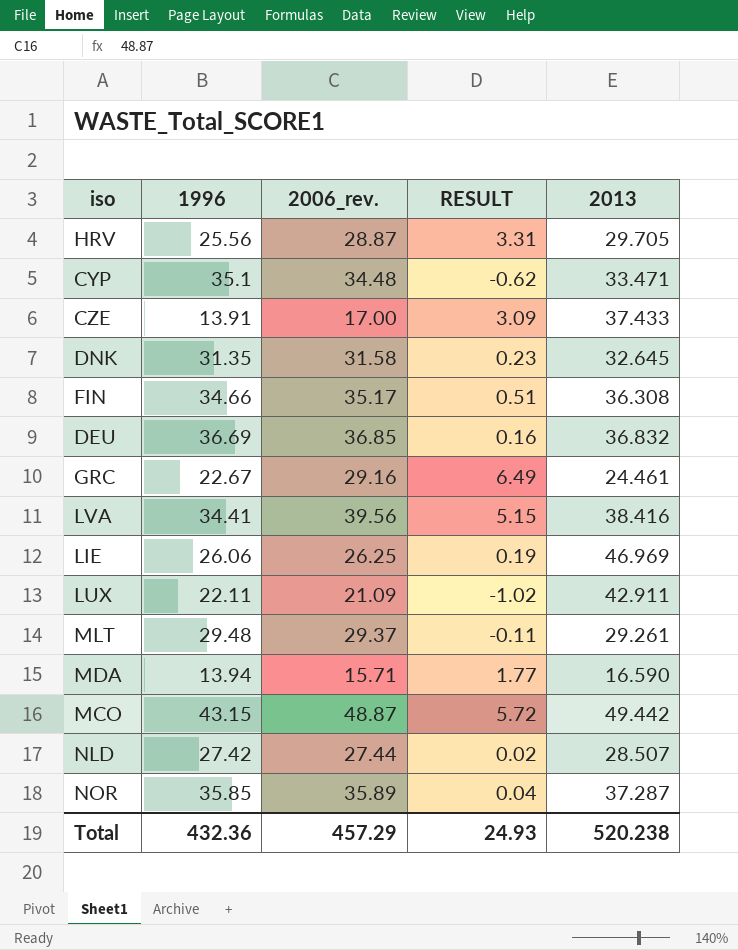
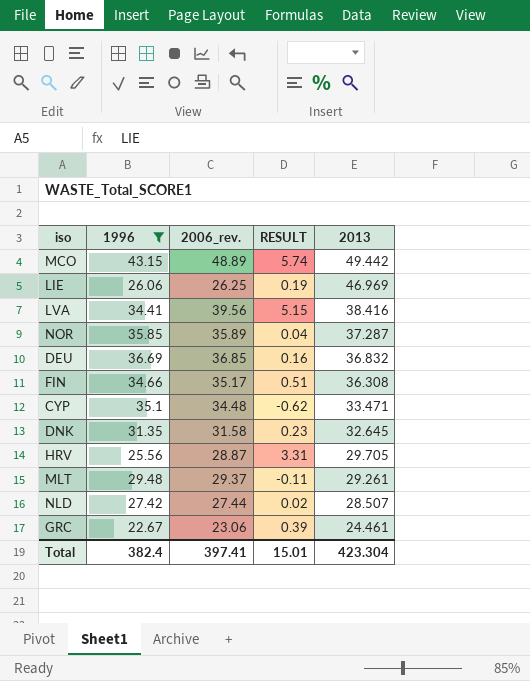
filter: none -> 1996 >= 22.67
row order: none -> 2013 descending
MCO | 2006_rev.: 48.87 -> 48.89
MCO | RESULT: 5.72 -> 5.74
GRC | 2006_rev.: 29.16 -> 23.06
GRC | RESULT: 6.49 -> 0.39
Total | 1996: 432.36 -> 382.4
Total | 2006_rev.: 457.29 -> 397.41
Total | RESULT: 24.93 -> 15.01
Total | 2013: 520.238 -> 423.304

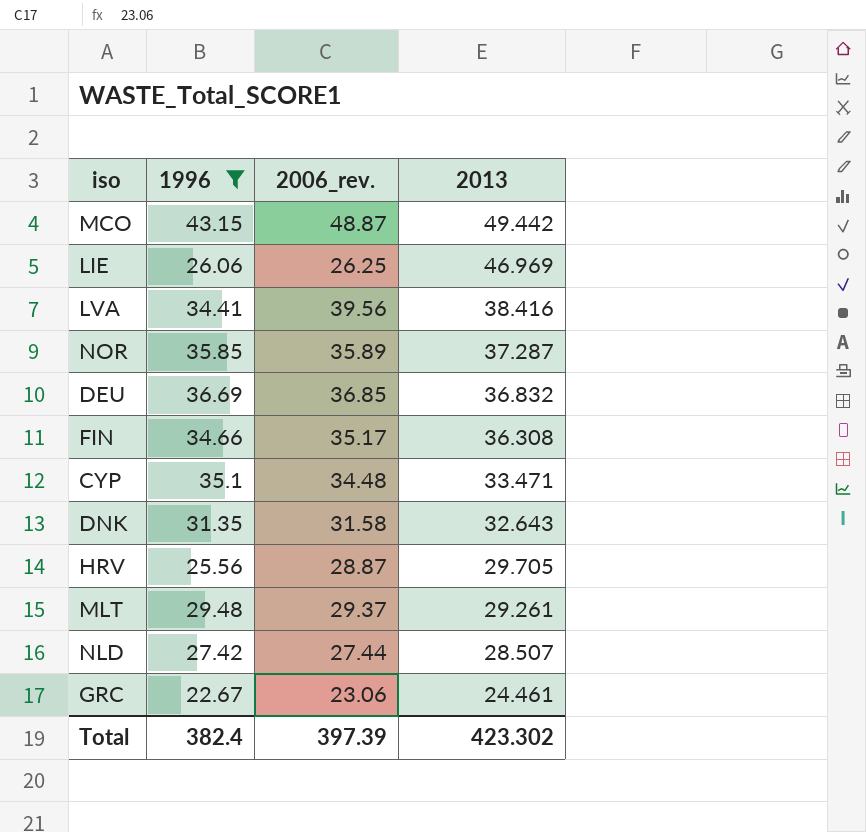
column RESULT | formula: [2006_rev.] - [1996] -> none
MCO | 2006_rev.: 48.89 -> 48.87
DNK | 2013: 32.645 -> 32.643
Total | 2006_rev.: 397.41 -> 397.39
Total | 2013: 423.304 -> 423.302

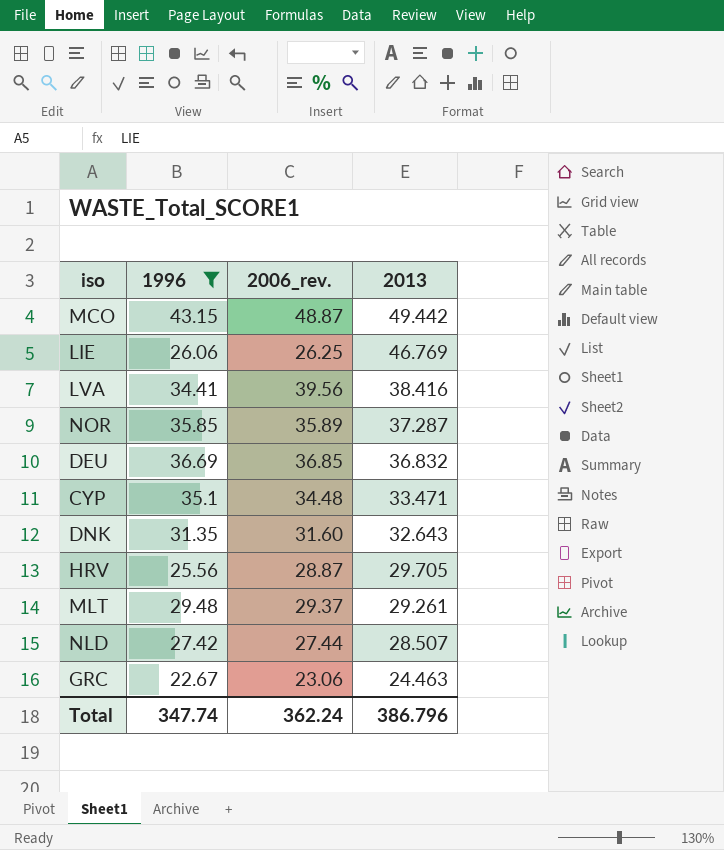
row FIN: 34.66 | 35.17 | 36.308 -> none
LIE | 2013: 46.969 -> 46.769
DNK | 2006_rev.: 31.58 -> 31.60
GRC | 2013: 24.461 -> 24.463
Total | 1996: 382.4 -> 347.74
Total | 2006_rev.: 397.39 -> 362.24
Total | 2013: 423.302 -> 386.796

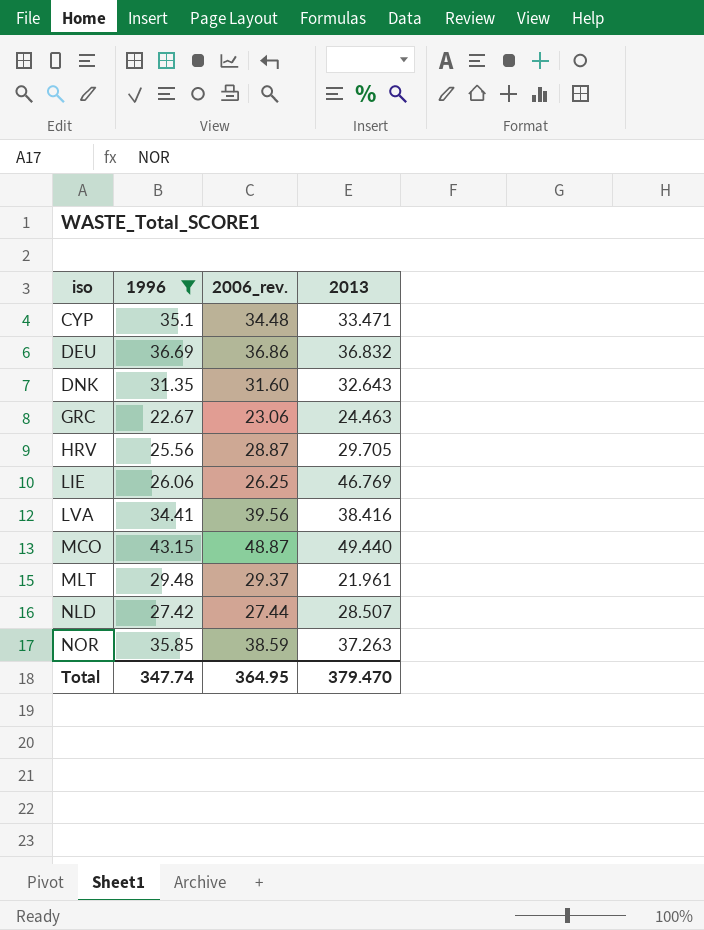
row order: 2013 descending -> iso ascending
DEU | 2006_rev.: 36.85 -> 36.86
MCO | 2013: 49.442 -> 49.440
MLT | 2013: 29.261 -> 21.961
NOR | 2006_rev.: 35.89 -> 38.59
NOR | 2013: 37.287 -> 37.263
Total | 2006_rev.: 362.24 -> 364.95
Total | 2013: 386.796 -> 379.470

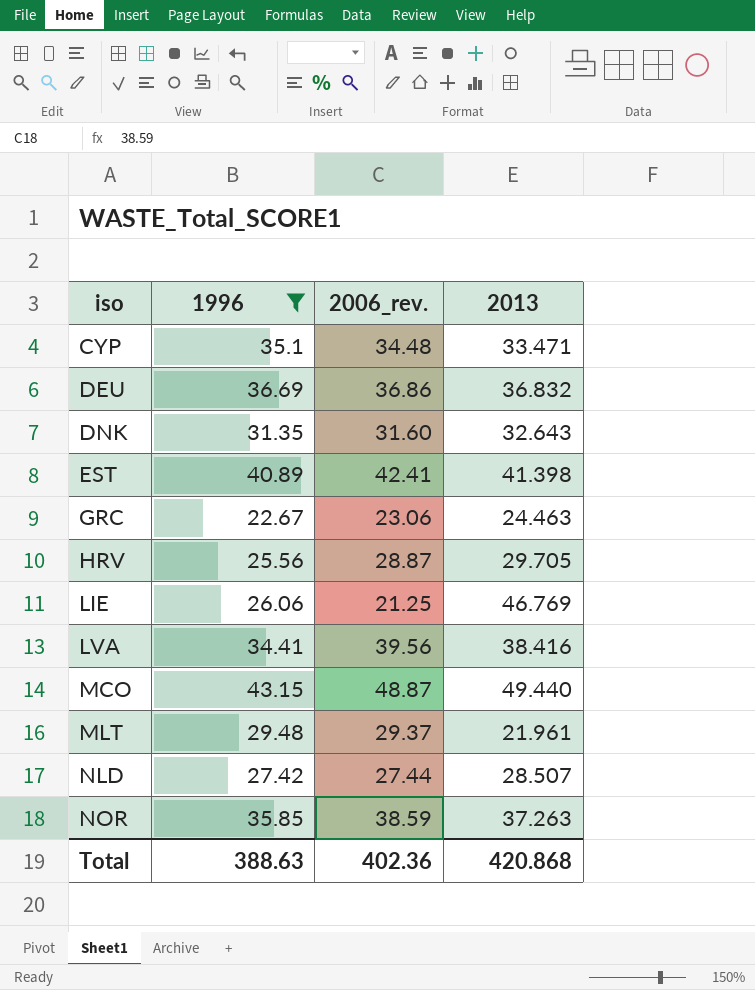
row EST: none -> 40.89 | 42.41 | 41.398
LIE | 2006_rev.: 26.25 -> 21.25
Total | 1996: 347.74 -> 388.63
Total | 2006_rev.: 364.95 -> 402.36
Total | 2013: 379.470 -> 420.868

